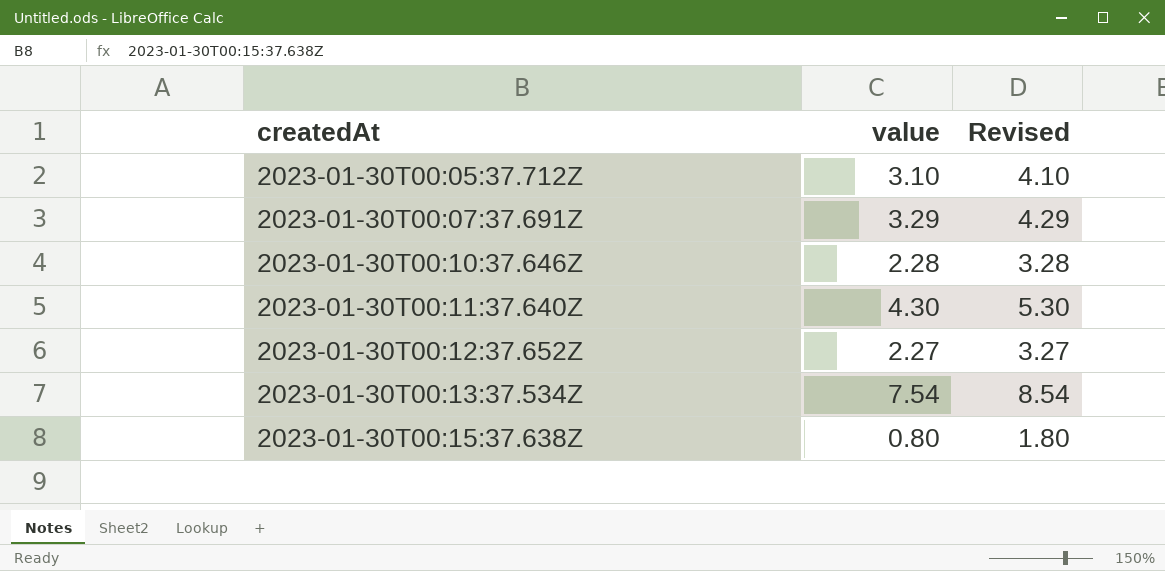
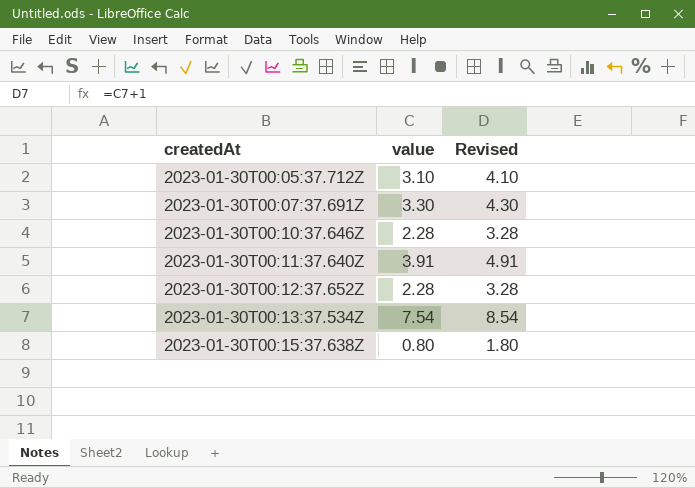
2023-01-30T00:07:37.691Z | value: 3.29 -> 3.30
2023-01-30T00:07:37.691Z | Revised: 4.29 -> 4.30
2023-01-30T00:11:37.640Z | value: 4.30 -> 3.91
2023-01-30T00:11:37.640Z | Revised: 5.30 -> 4.91
2023-01-30T00:12:37.652Z | value: 2.27 -> 2.28
2023-01-30T00:12:37.652Z | Revised: 3.27 -> 3.28

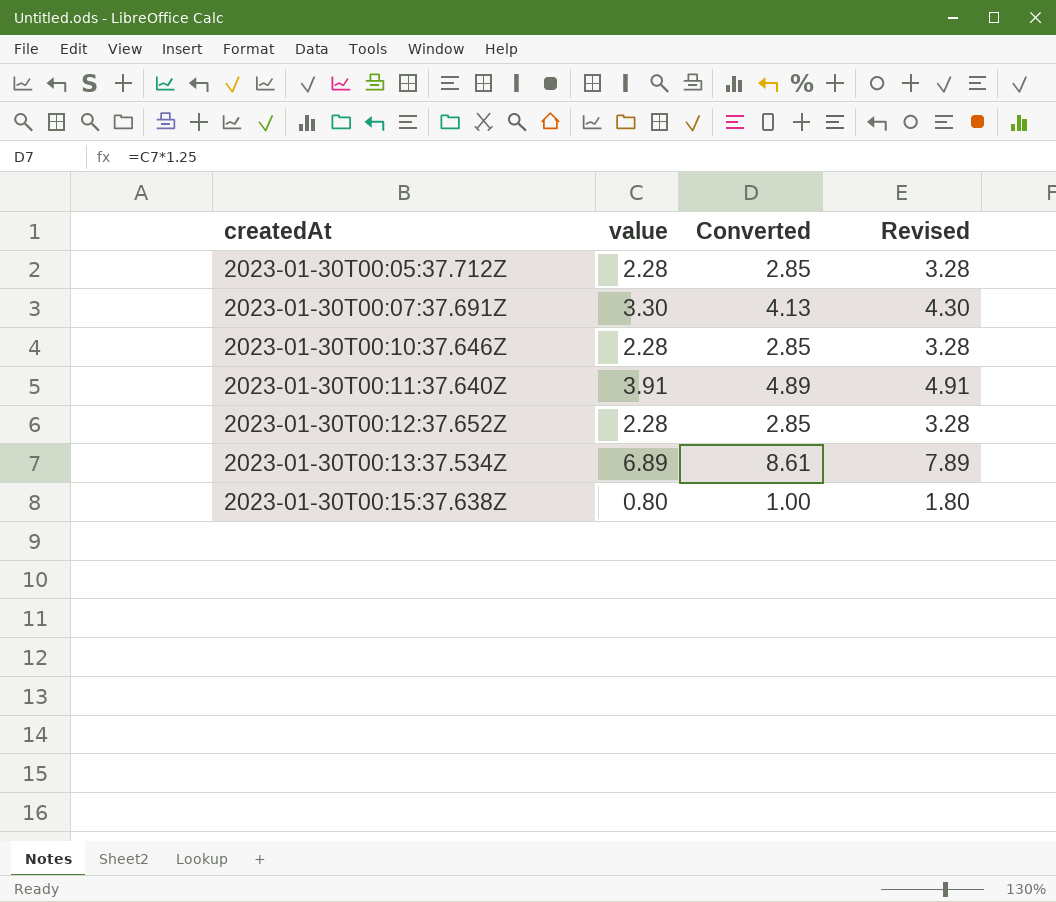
column Converted | formula: none -> [value] * 1.25
2023-01-30T00:05:37.712Z | value: 3.10 -> 2.28
2023-01-30T00:05:37.712Z | Revised: 4.10 -> 3.28
2023-01-30T00:13:37.534Z | value: 7.54 -> 6.89
2023-01-30T00:13:37.534Z | Revised: 8.54 -> 7.89

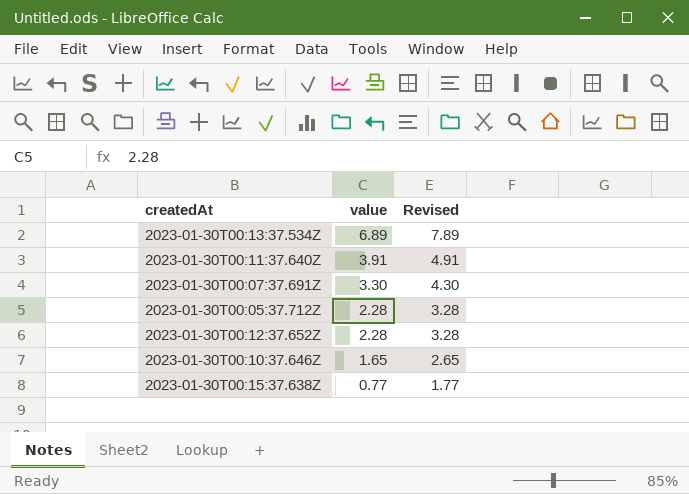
row order: createdAt ascending -> value descending
column Converted | formula: [value] * 1.25 -> none
2023-01-30T00:10:37.646Z | value: 2.28 -> 1.65
2023-01-30T00:10:37.646Z | Revised: 3.28 -> 2.65
2023-01-30T00:15:37.638Z | value: 0.80 -> 0.77
2023-01-30T00:15:37.638Z | Revised: 1.80 -> 1.77

